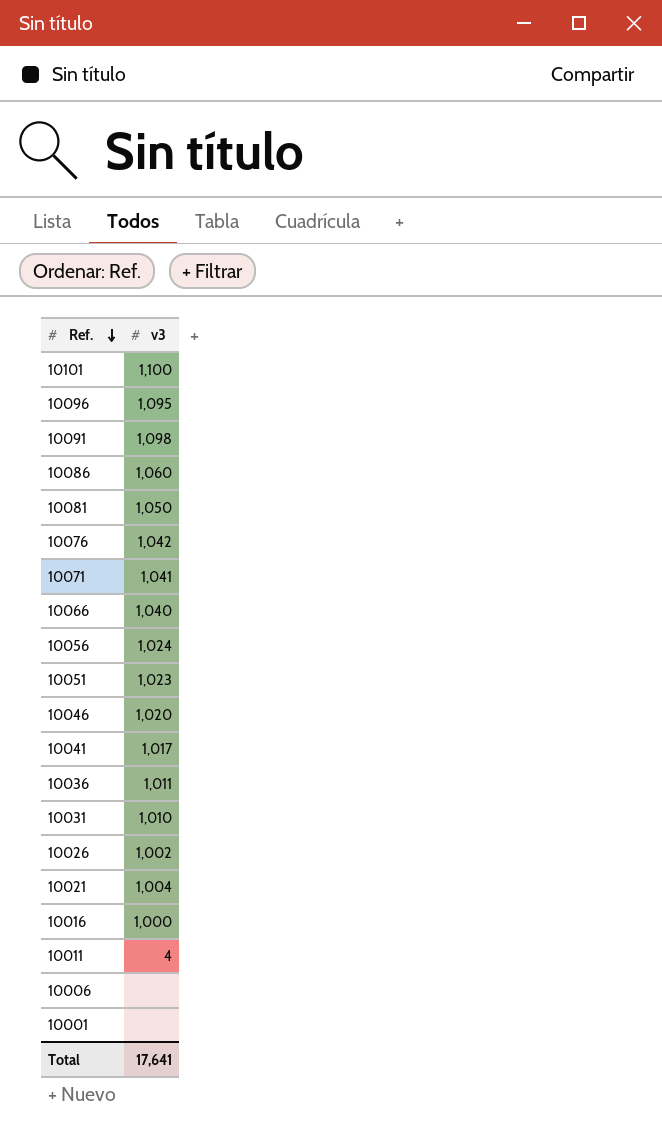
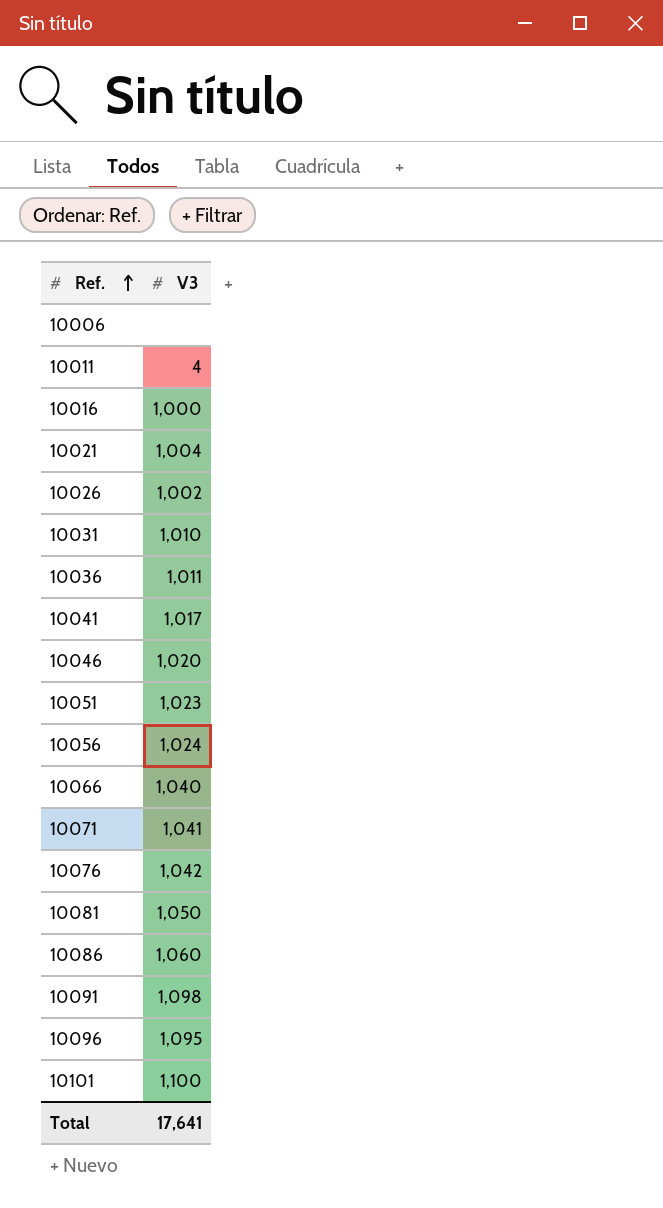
row order: Ref. descending -> Ref. ascending
column name: v3 -> V3
row 10001: none -> none

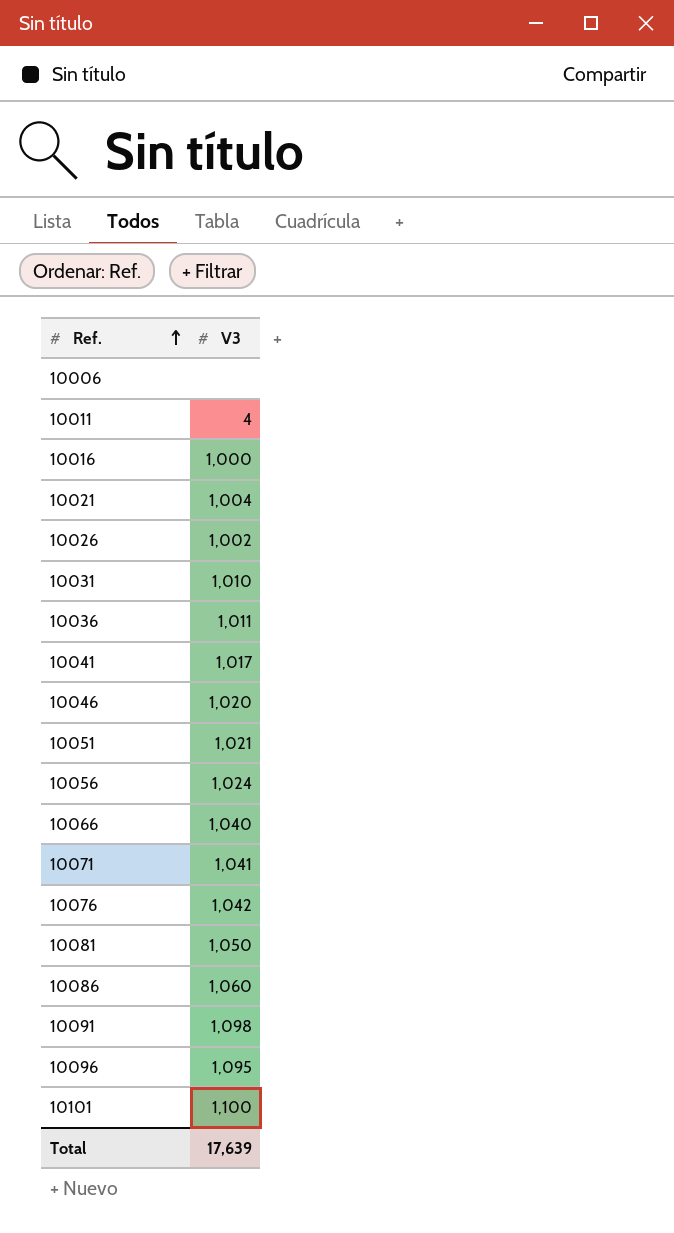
10051 | V3: 1,023 -> 1,021
Total | V3: 17,641 -> 17,639

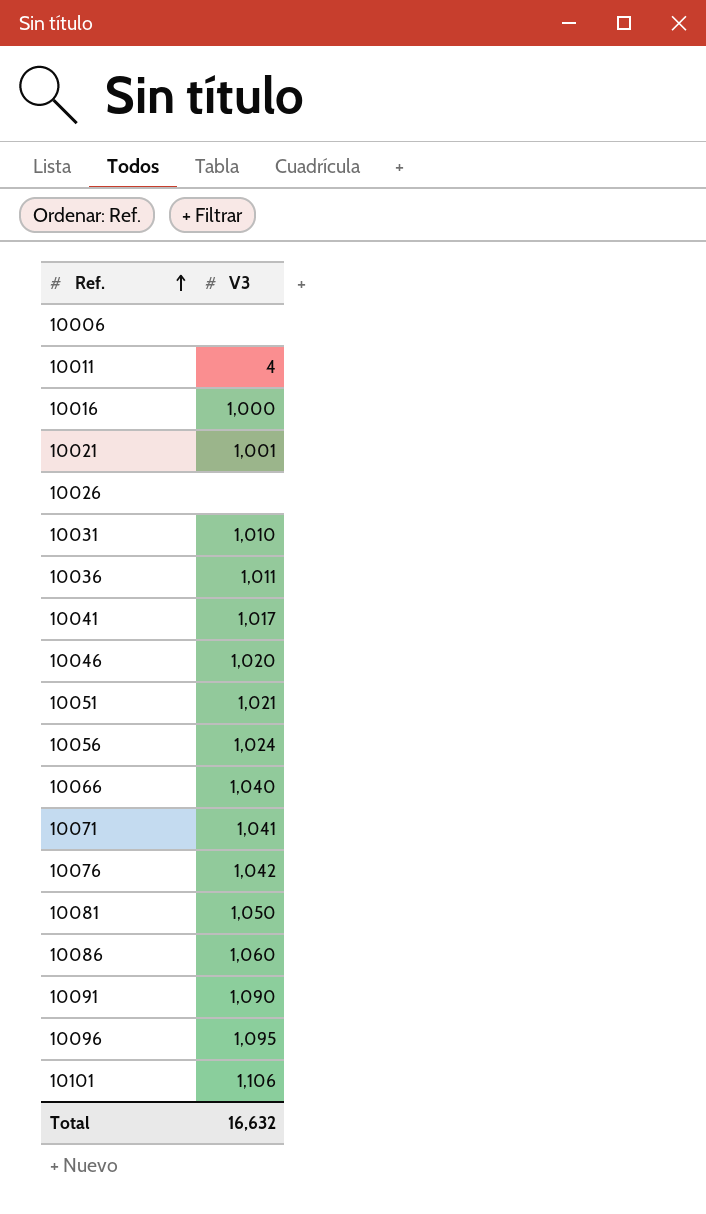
10021 | V3: 1,004 -> 1,001
10026 | V3: 1,002 -> none
10091 | V3: 1,098 -> 1,090
10101 | V3: 1,100 -> 1,106
Total | V3: 17,639 -> 16,632

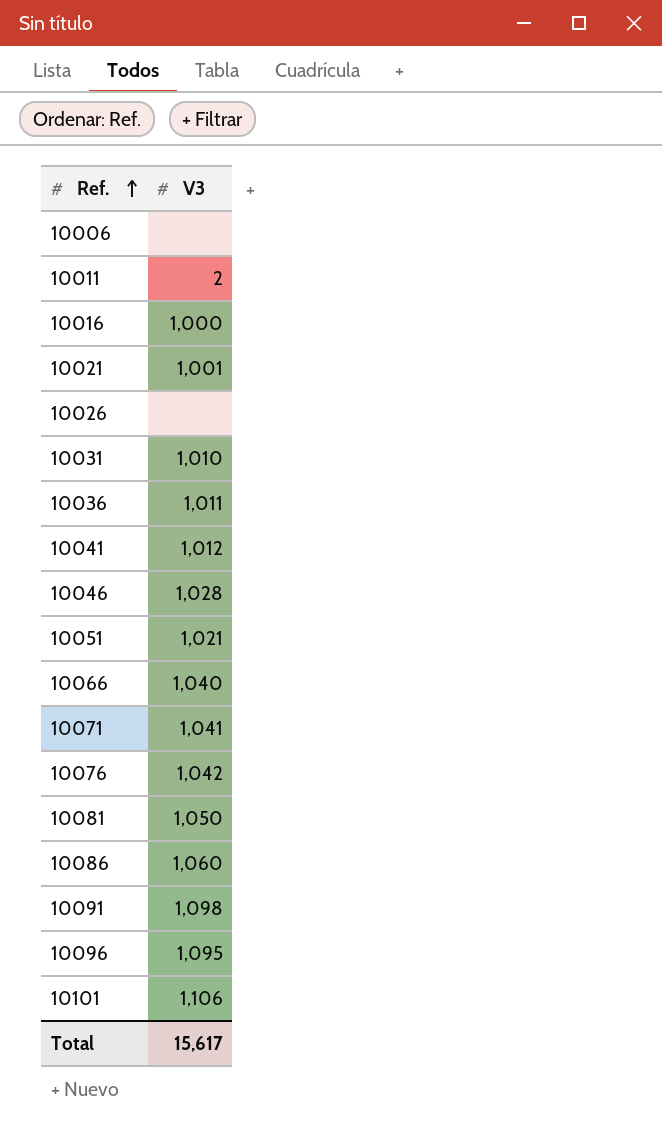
row 10056: 1,024 -> none
10011 | V3: 4 -> 2
10041 | V3: 1,017 -> 1,012
10046 | V3: 1,020 -> 1,028
10091 | V3: 1,090 -> 1,098
Total | V3: 16,632 -> 15,617

